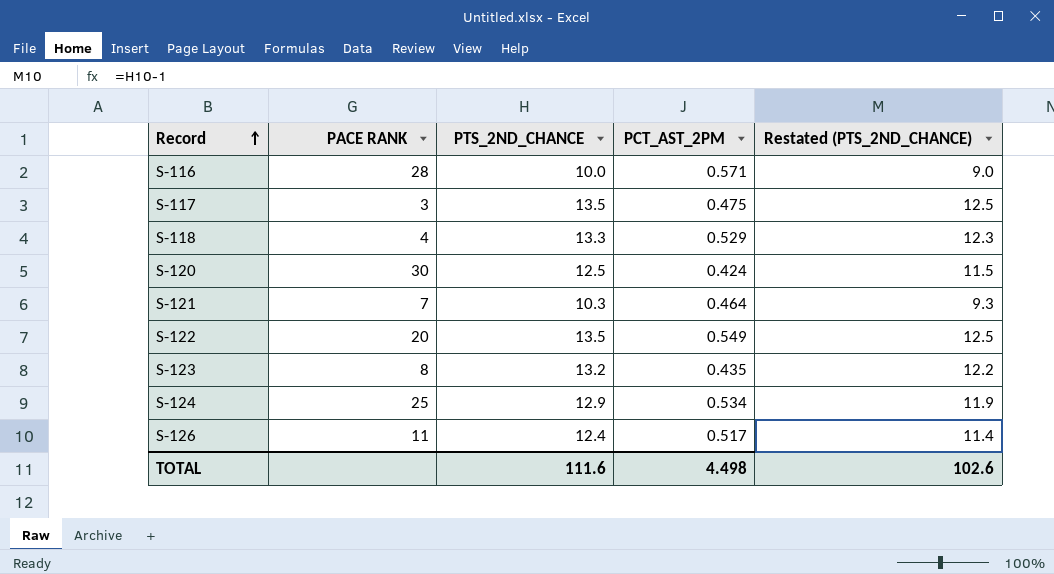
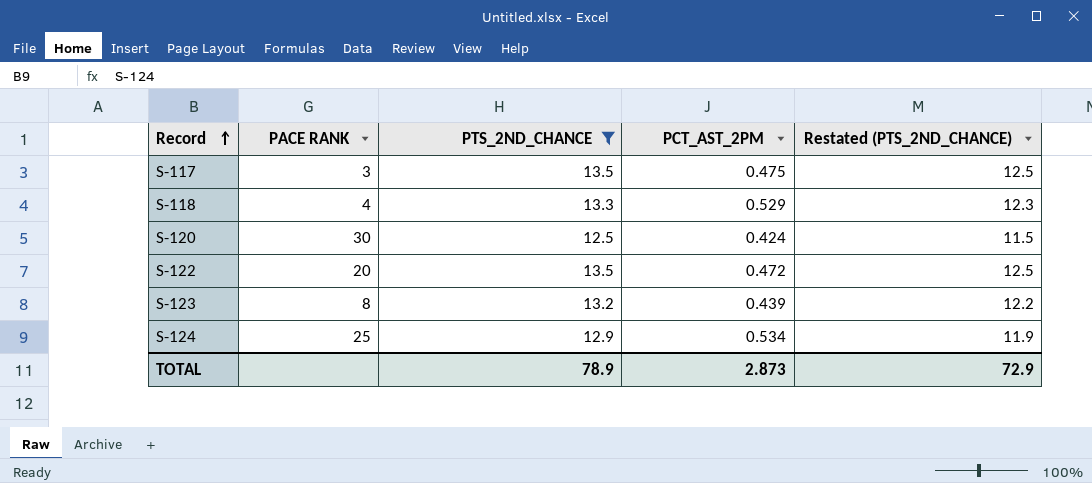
filter: none -> PTS_2ND_CHANCE >= 12.5
S-122 | PCT_AST_2PM: 0.549 -> 0.472
S-123 | PCT_AST_2PM: 0.435 -> 0.439
TOTAL | PTS_2ND_CHANCE: 111.6 -> 78.9
TOTAL | PCT_AST_2PM: 4.498 -> 2.873
TOTAL | Restated (PTS_2ND_CHANCE): 102.6 -> 72.9

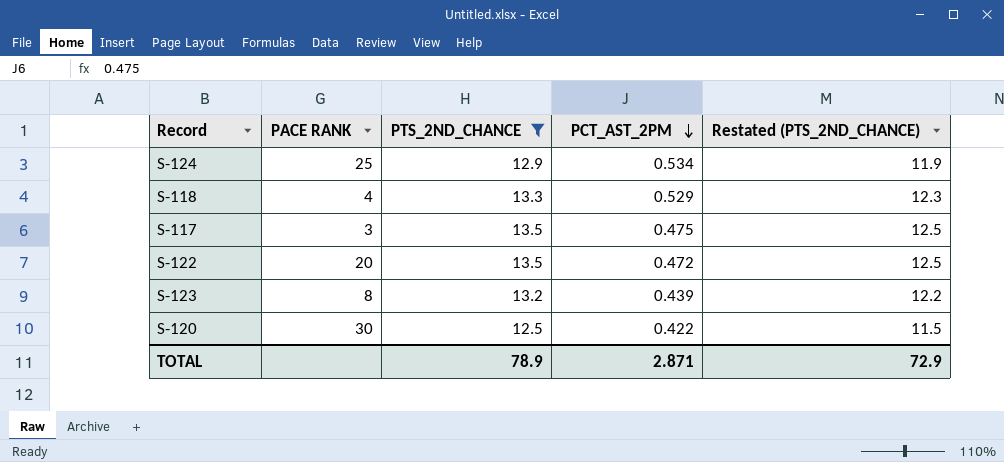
row order: Record ascending -> PCT_AST_2PM descending
S-120 | PCT_AST_2PM: 0.424 -> 0.422
TOTAL | PCT_AST_2PM: 2.873 -> 2.871

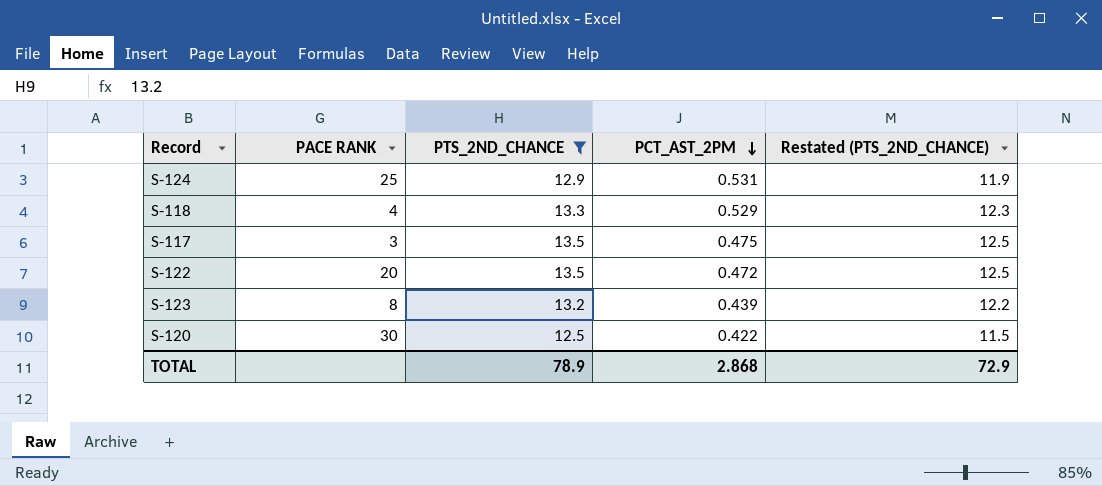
S-124 | PCT_AST_2PM: 0.534 -> 0.531
TOTAL | PCT_AST_2PM: 2.871 -> 2.868

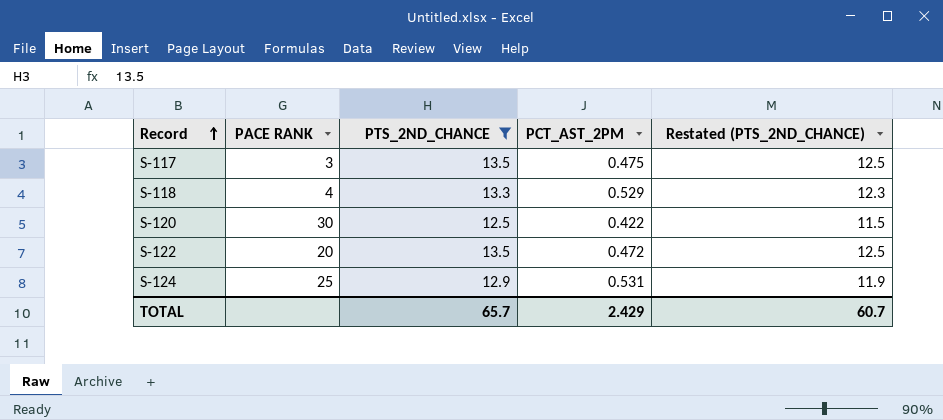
row order: PCT_AST_2PM descending -> Record ascending
row S-123: 8 | 13.2 | 0.439 | 12.2 -> none
TOTAL | PTS_2ND_CHANCE: 78.9 -> 65.7
TOTAL | PCT_AST_2PM: 2.868 -> 2.429
TOTAL | Restated (PTS_2ND_CHANCE): 72.9 -> 60.7

